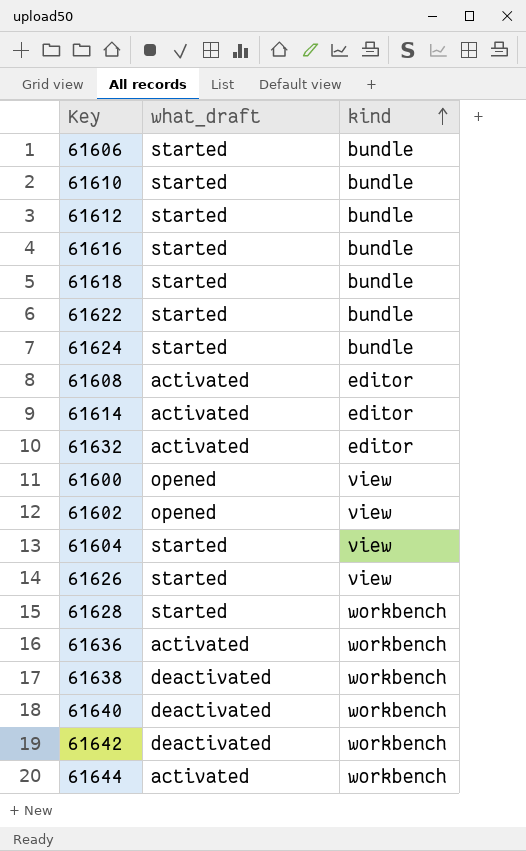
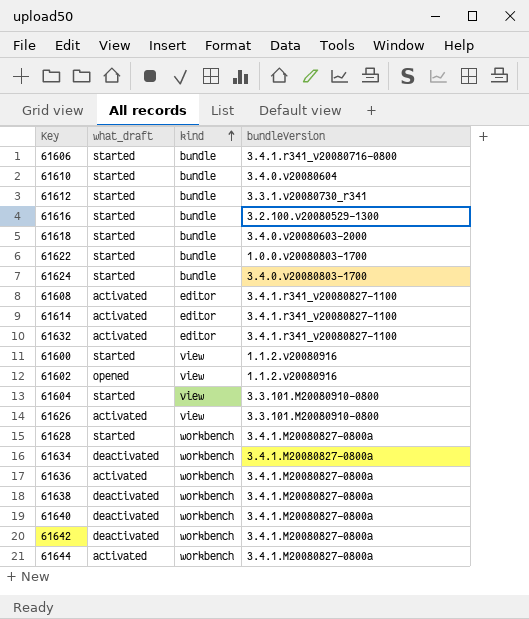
column bundleVersion | position: none -> 4
61600 | what_draft: opened -> started
61626 | what_draft: started -> activated
row 61634: none -> deactivated | workbench | 3.4.1.M20080827-0800a

